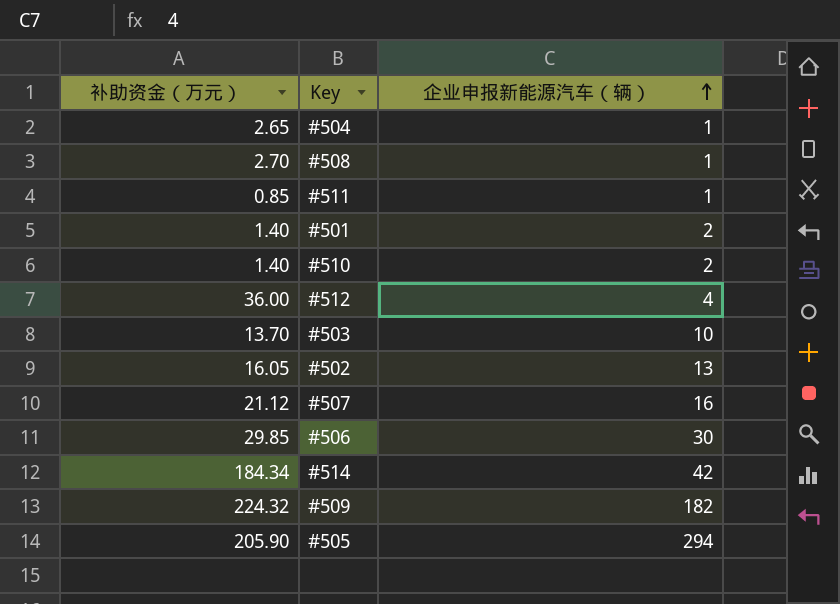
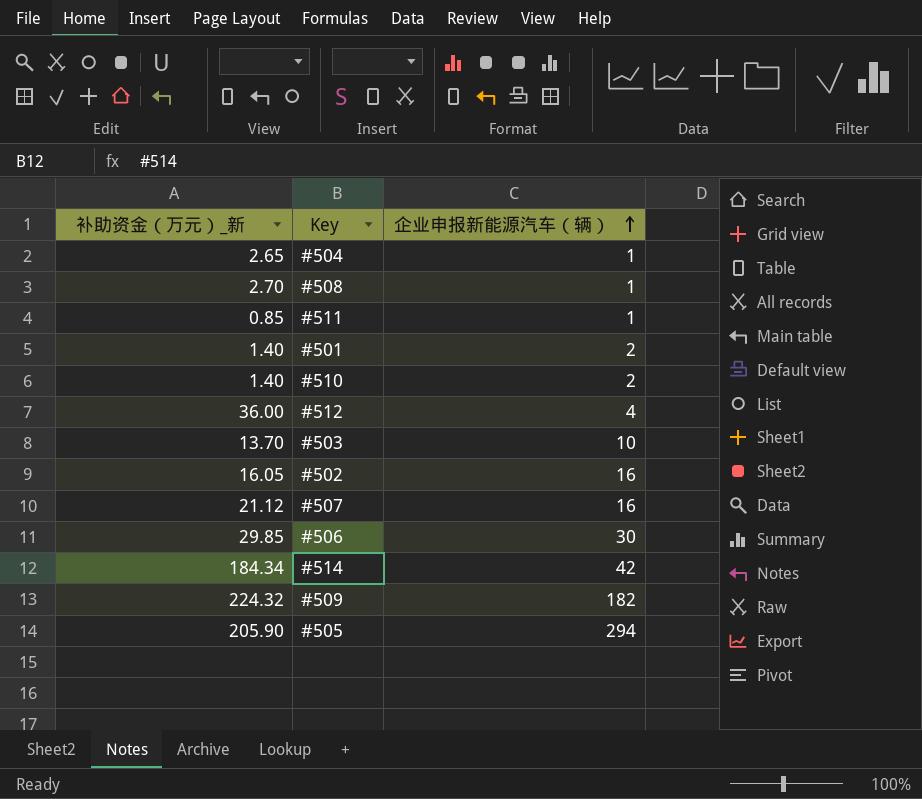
column name: 补助资金（万元） -> 补助资金（万元）_新
#502 | 企业申报新能源汽车（辆）: 13 -> 16

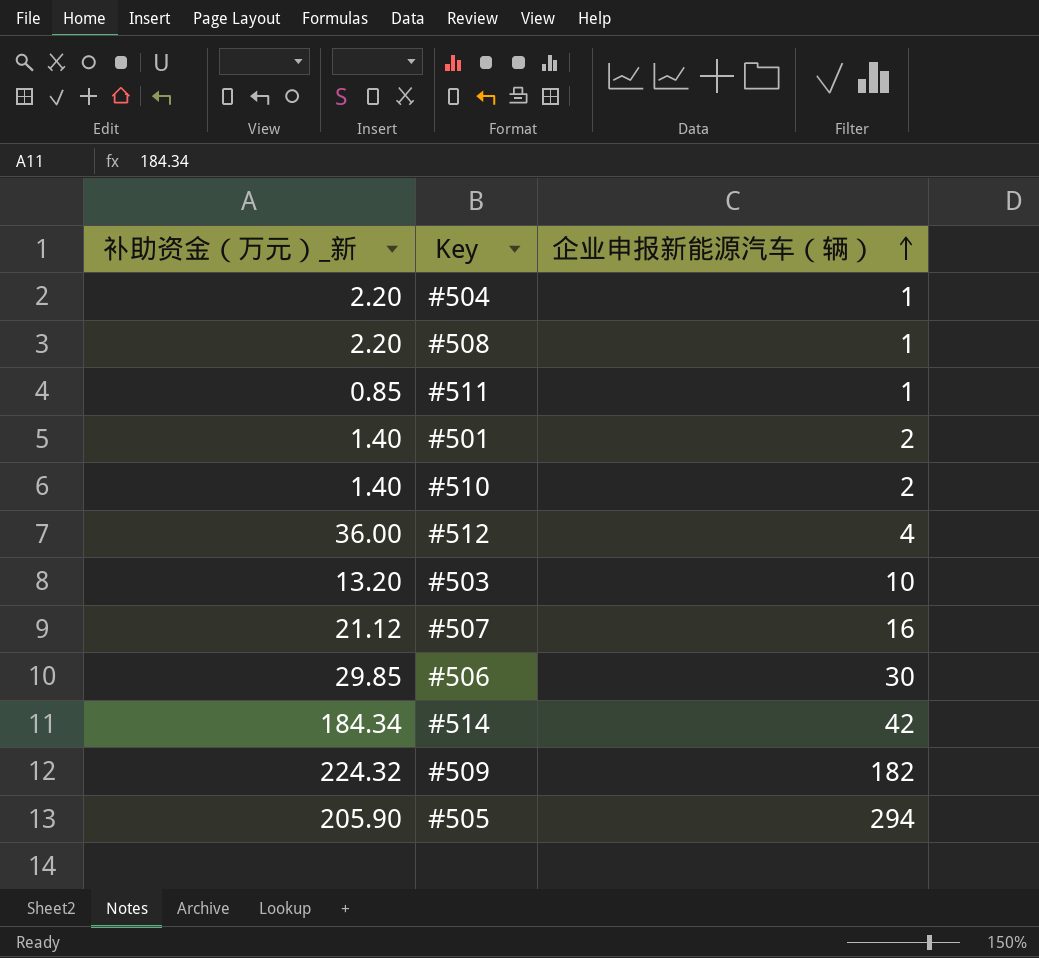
row #502: 16.05 | 16 -> none
#504 | 补助资金（万元）_新: 2.65 -> 2.20
#508 | 补助资金（万元）_新: 2.70 -> 2.20
#503 | 补助资金（万元）_新: 13.70 -> 13.20

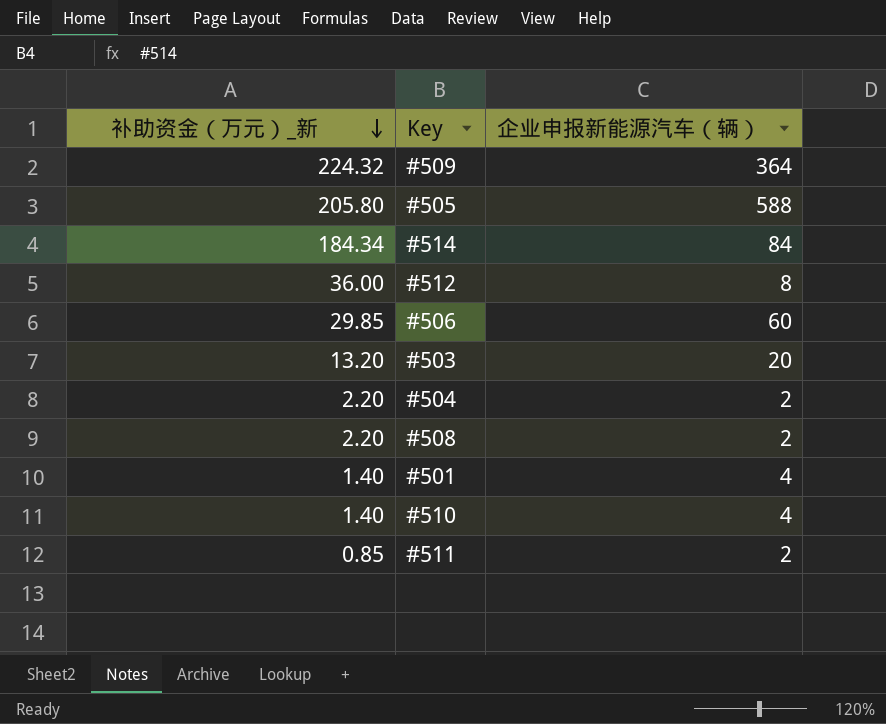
row order: 企业申报新能源汽车（辆） ascending -> 补助资金（万元）_新 descending
row #507: 21.12 | 16 -> none
#509 | 企业申报新能源汽车（辆）: 182 -> 364
#505 | 补助资金（万元）_新: 205.90 -> 205.80
#505 | 企业申报新能源汽车（辆）: 294 -> 588
#514 | 企业申报新能源汽车（辆）: 42 -> 84
#512 | 企业申报新能源汽车（辆）: 4 -> 8
#506 | 企业申报新能源汽车（辆）: 30 -> 60
#503 | 企业申报新能源汽车（辆）: 10 -> 20
#504 | 企业申报新能源汽车（辆）: 1 -> 2
#508 | 企业申报新能源汽车（辆）: 1 -> 2
#501 | 企业申报新能源汽车（辆）: 2 -> 4
#510 | 企业申报新能源汽车（辆）: 2 -> 4
#511 | 企业申报新能源汽车（辆）: 1 -> 2

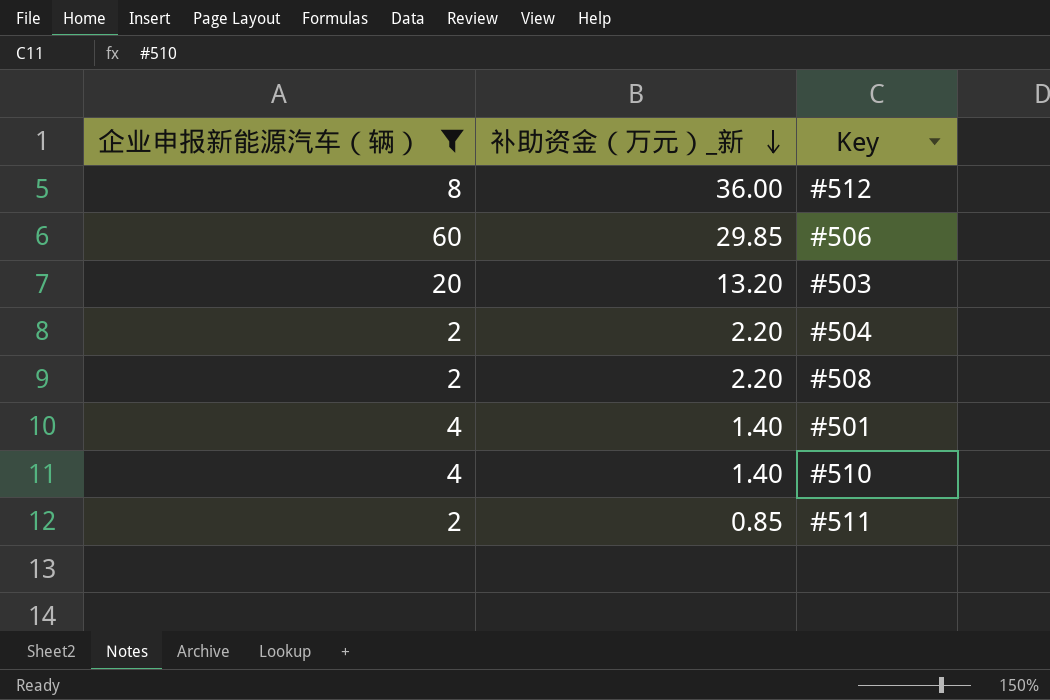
filter: none -> 企业申报新能源汽车（辆） <= 60
column 企业申报新能源汽车（辆） | position: 3 -> 1

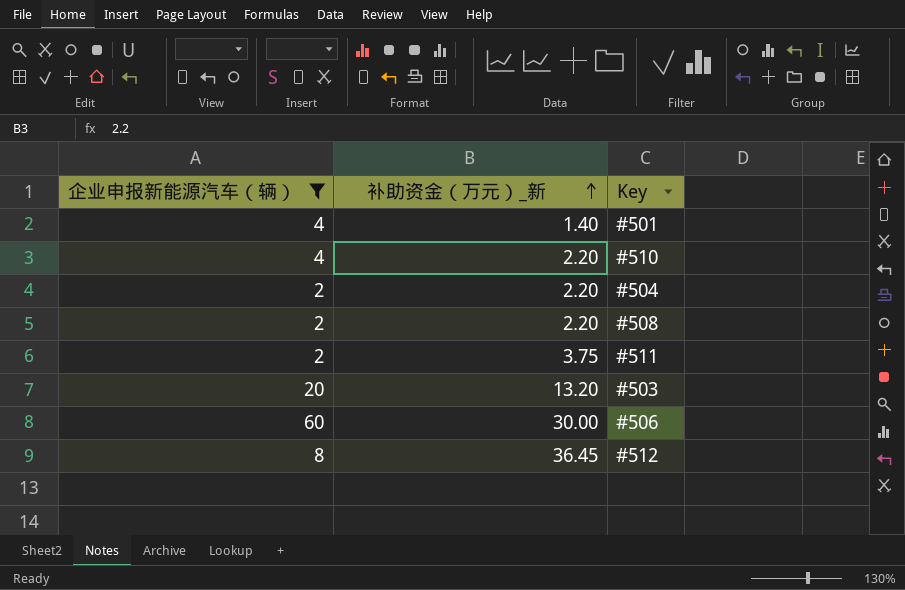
row order: 补助资金（万元）_新 descending -> 补助资金（万元）_新 ascending
#510 | 补助资金（万元）_新: 1.40 -> 2.20
#511 | 补助资金（万元）_新: 0.85 -> 3.75
#506 | 补助资金（万元）_新: 29.85 -> 30.00
#512 | 补助资金（万元）_新: 36.00 -> 36.45

